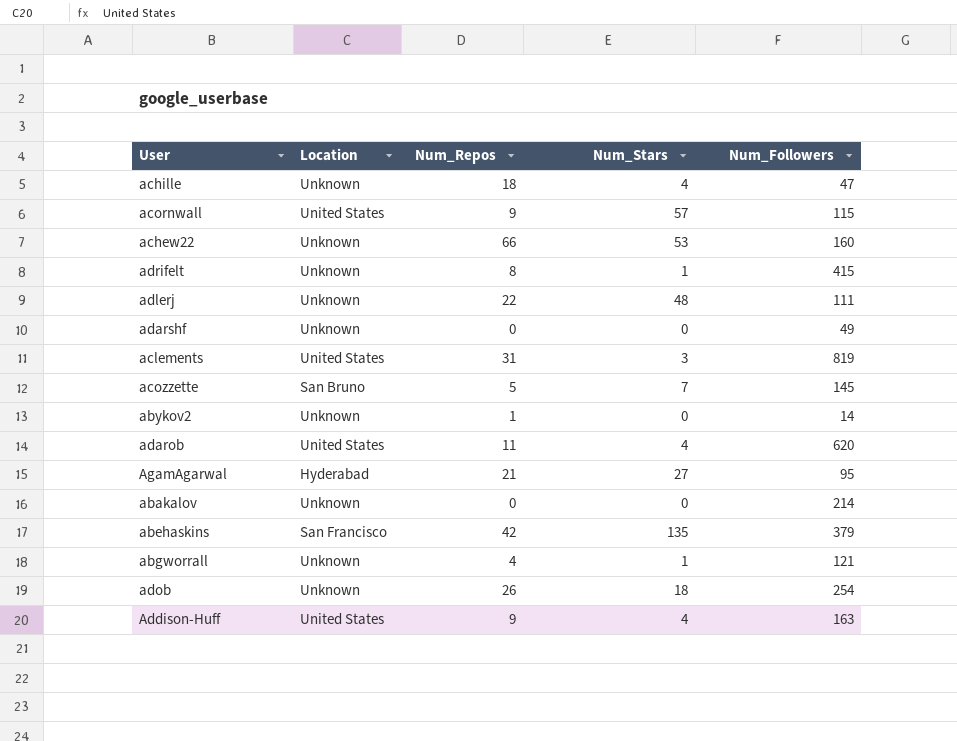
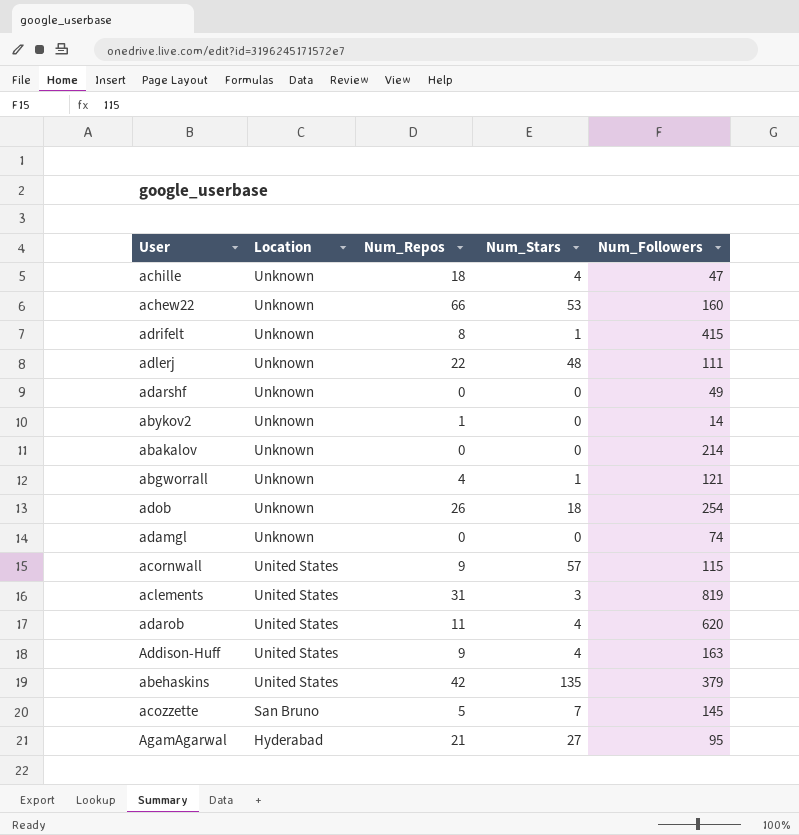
row order: none -> Location descending
row adamgl: none -> Unknown | 0 | 0 | 74
abehaskins | Location: San Francisco -> United States

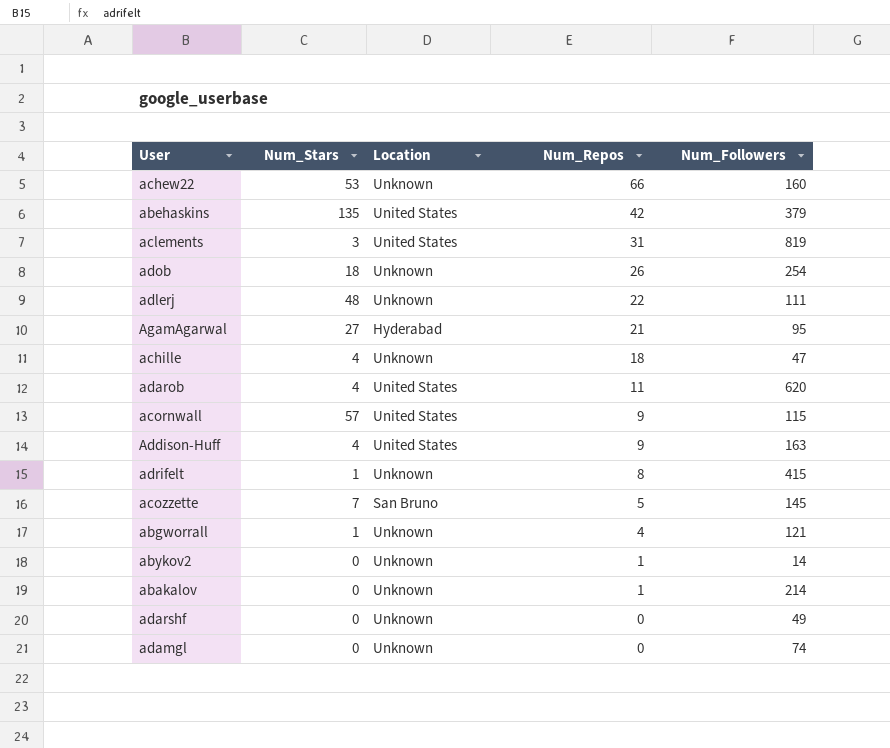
row order: Location descending -> Num_Repos descending
column Num_Stars | position: 4 -> 2
abakalov | Num_Repos: 0 -> 1

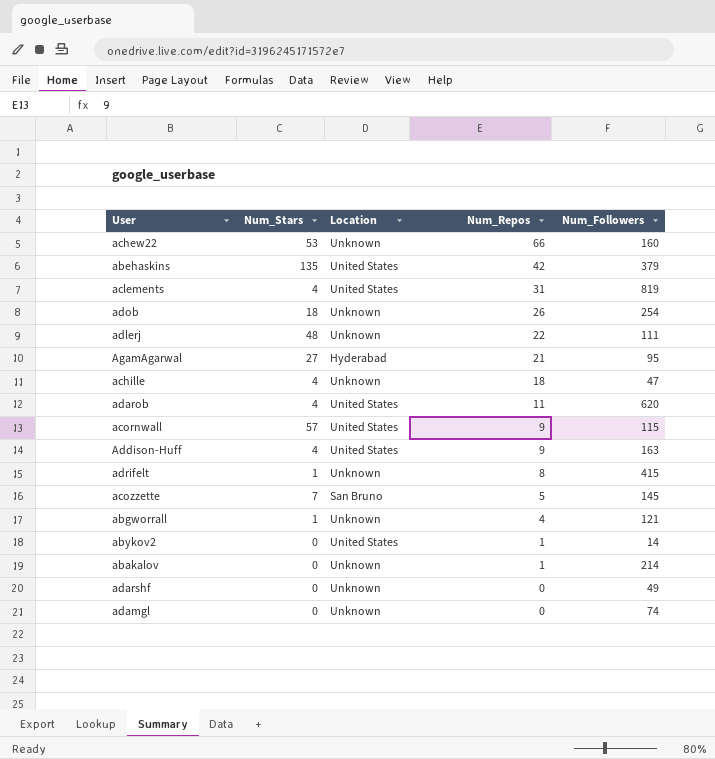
aclements | Num_Stars: 3 -> 4
abykov2 | Location: Unknown -> United States

